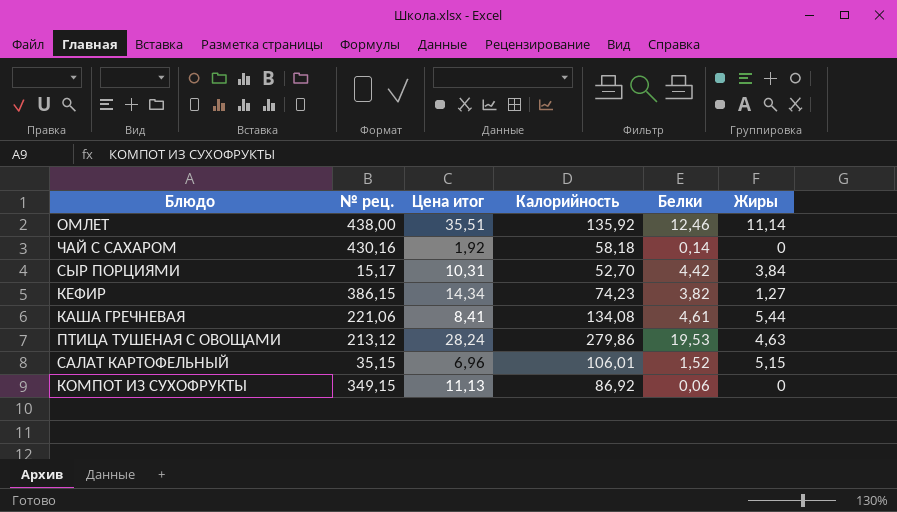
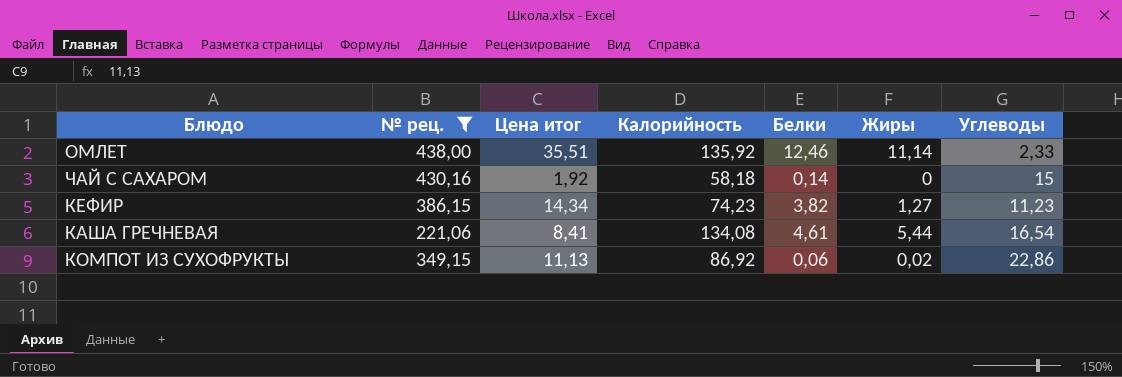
filter: none -> № рец. >= 221,06
column Углеводы | position: none -> 7
КОМПОТ ИЗ СУХОФРУКТЫ | Жиры: 0 -> 0,02

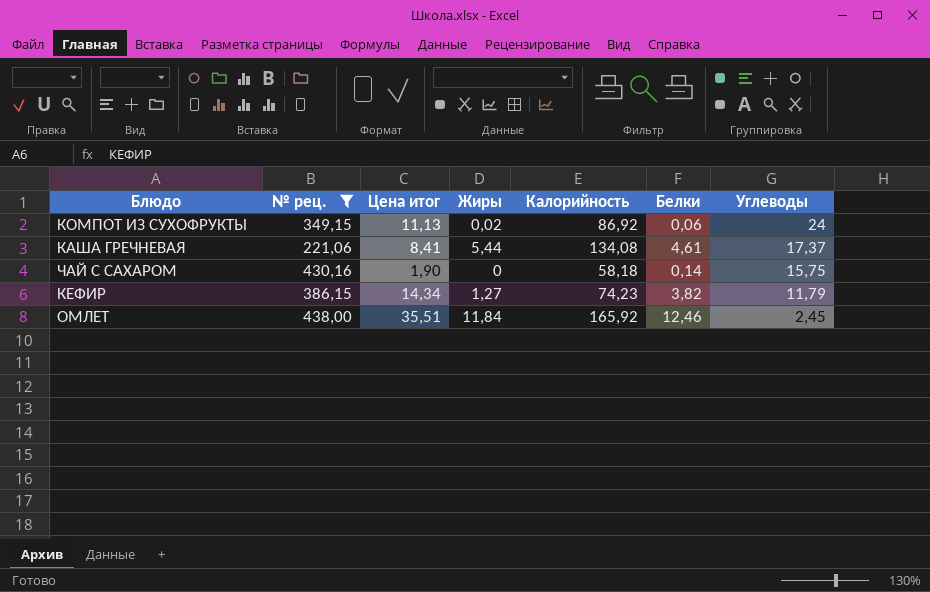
row order: none -> Углеводы descending
column Жиры | position: 6 -> 4
КОМПОТ ИЗ СУХОФРУКТЫ | Углеводы: 22,86 -> 24
КАША ГРЕЧНЕВАЯ | Углеводы: 16,54 -> 17,37
ЧАЙ С САХАРОМ | Цена итог: 1,92 -> 1,90
ЧАЙ С САХАРОМ | Углеводы: 15 -> 15,75
КЕФИР | Углеводы: 11,23 -> 11,79
ОМЛЕТ | Жиры: 11,14 -> 11,84
ОМЛЕТ | Калорийность: 135,92 -> 165,92
ОМЛЕТ | Углеводы: 2,33 -> 2,45

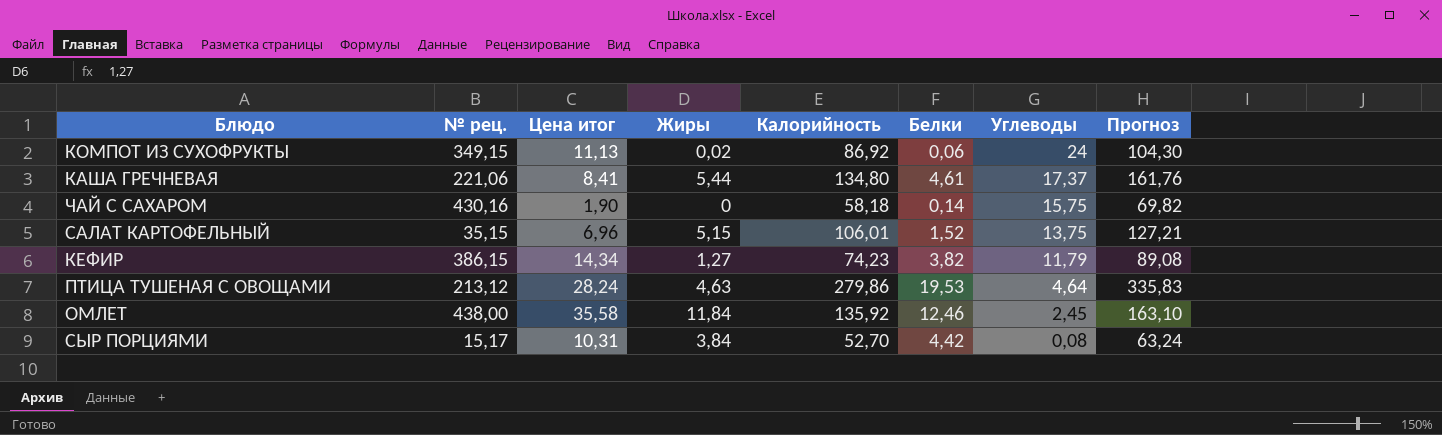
filter: № рец. >= 221,06 -> none
column Прогноз | formula: none -> [Калорийность] * 1,2
КАША ГРЕЧНЕВАЯ | Калорийность: 134,08 -> 134,80
ОМЛЕТ | Цена итог: 35,51 -> 35,58
ОМЛЕТ | Калорийность: 165,92 -> 135,92

